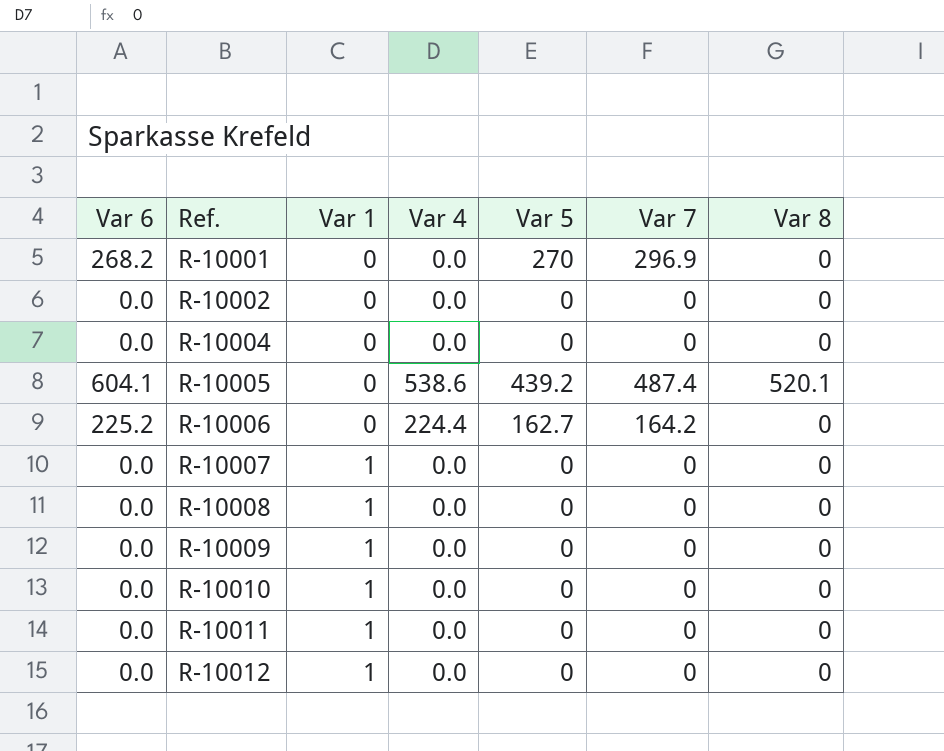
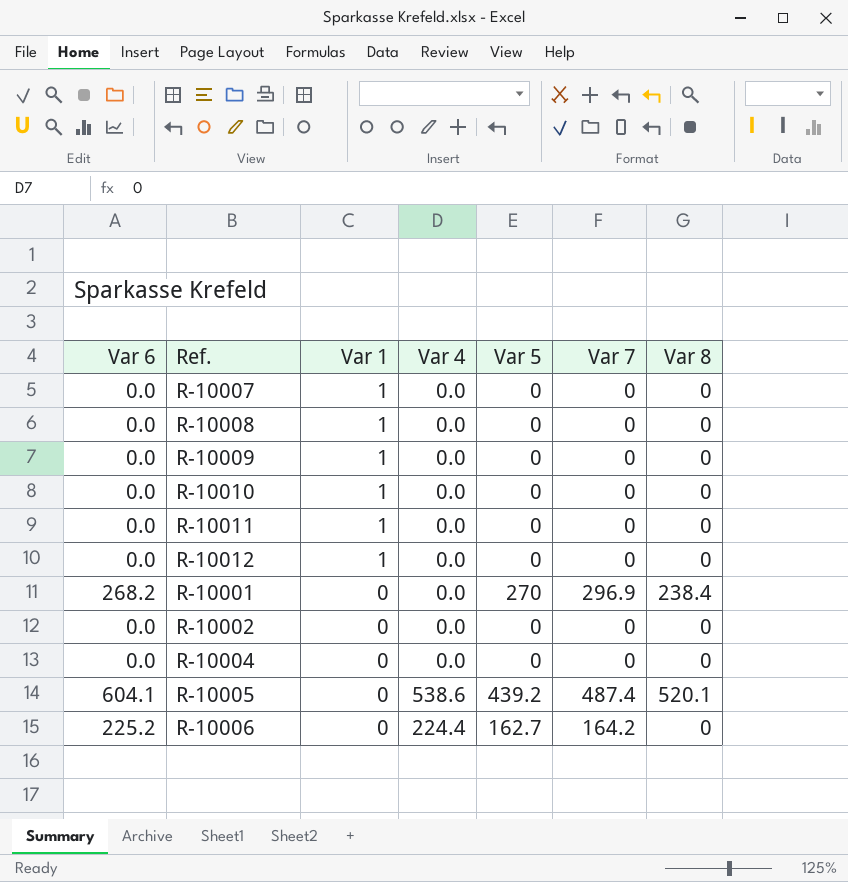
row order: Ref. ascending -> Var 1 descending
R-10001 | Var 8: 0 -> 238.4

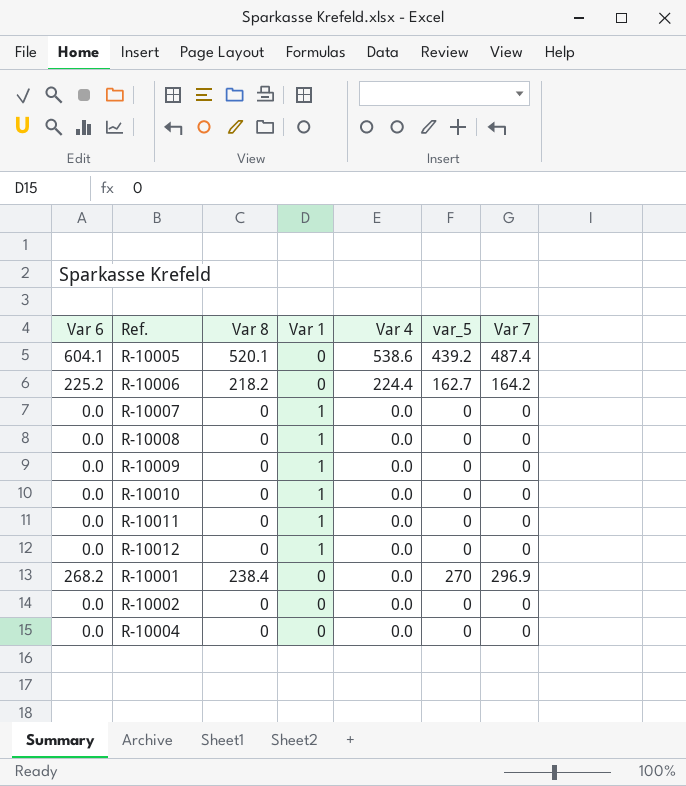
row order: Var 1 descending -> Var 4 descending
column Var 8 | position: 7 -> 3
column name: Var 5 -> var_5
R-10006 | Var 8: 0 -> 218.2

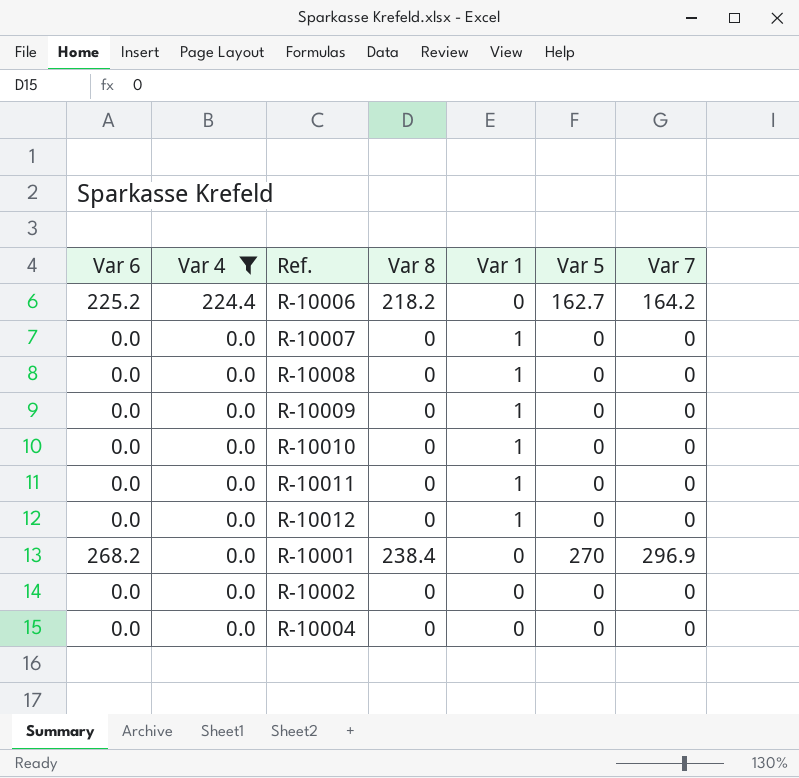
filter: none -> Var 4 != 538.6
column Var 4 | position: 5 -> 2
column name: var_5 -> Var 5

